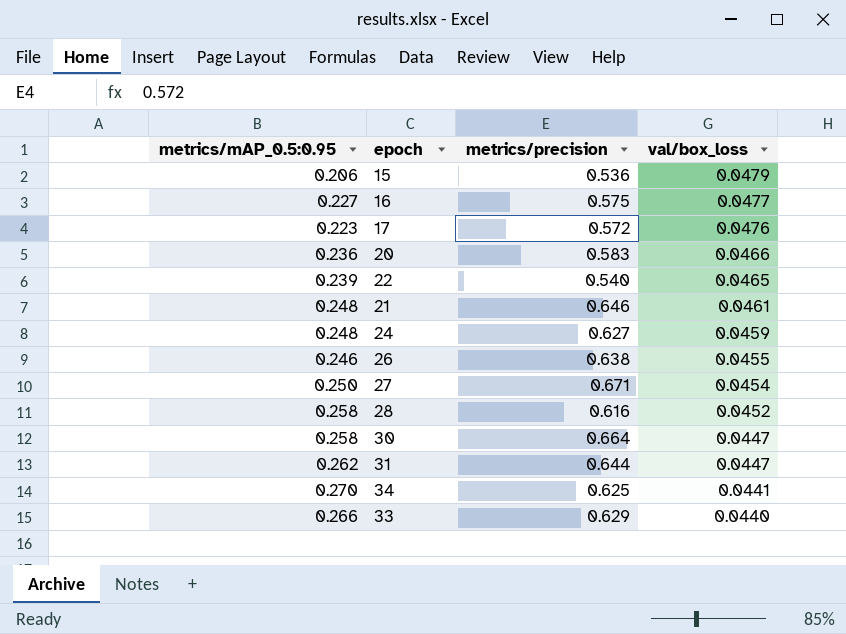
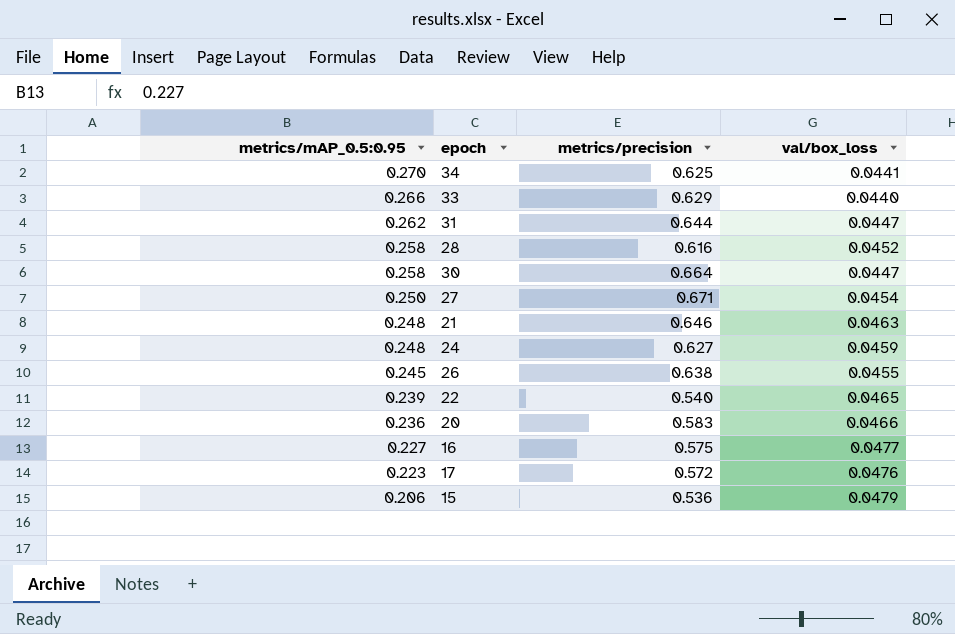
row order: val/box_loss descending -> metrics/mAP_0.5:0.95 descending
21 | val/box_loss: 0.0461 -> 0.0463
26 | metrics/mAP_0.5:0.95: 0.246 -> 0.245

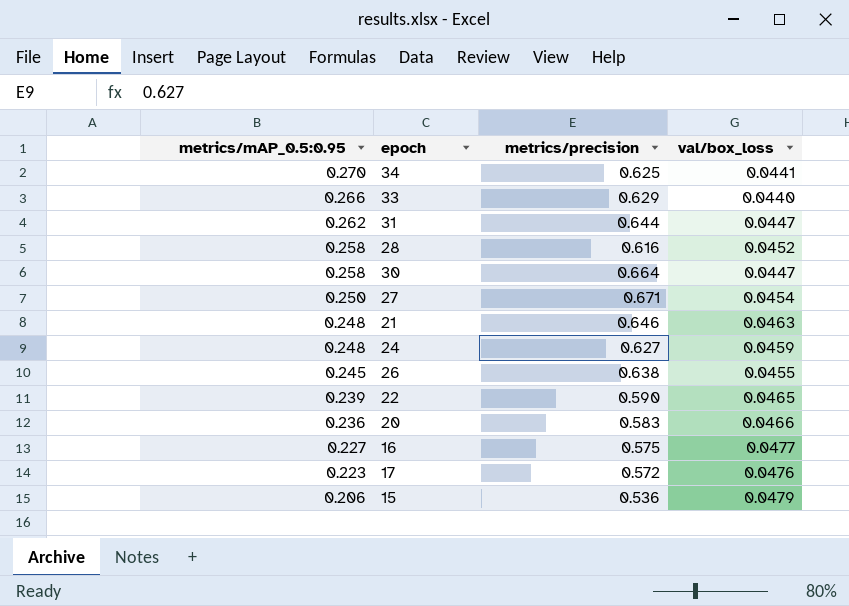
22 | metrics/precision: 0.540 -> 0.590

